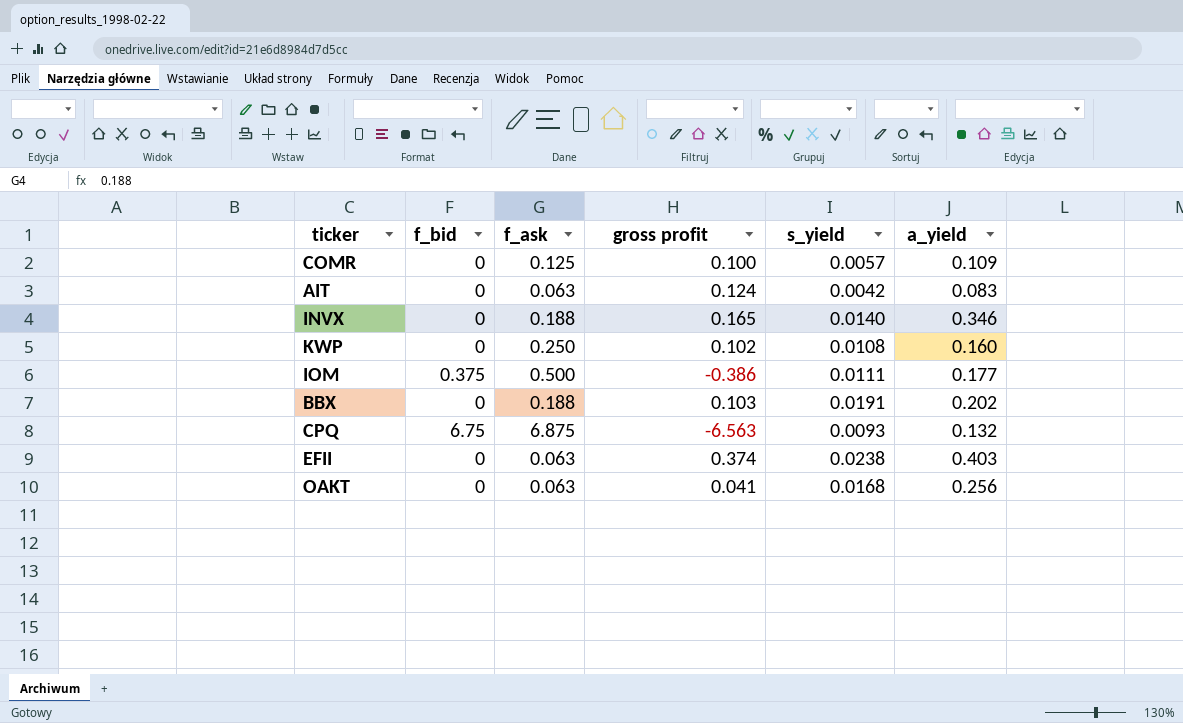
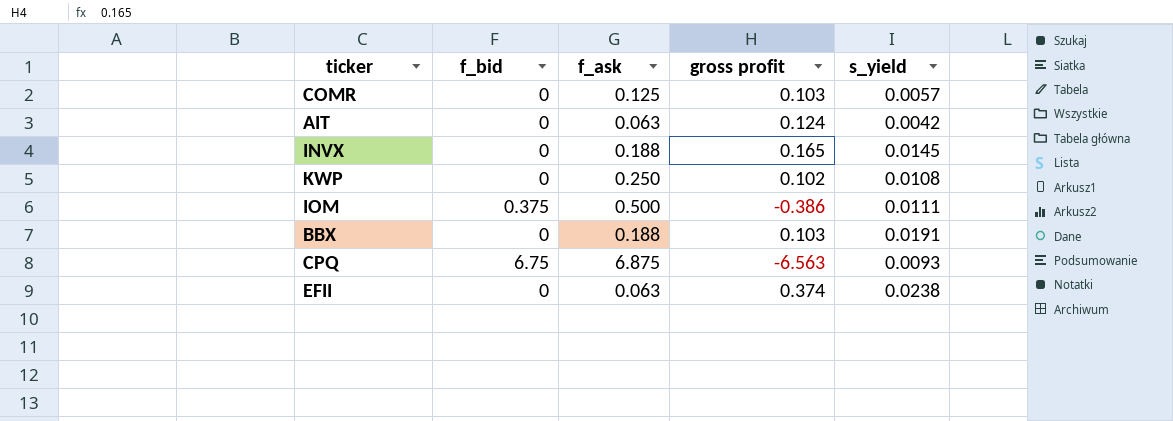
column a_yield | position: 6 -> none
row OAKT: 0 | 0.063 | 0.041 | 0.0168 | 0.256 -> none
COMR | gross profit: 0.100 -> 0.103
INVX | s_yield: 0.0140 -> 0.0145

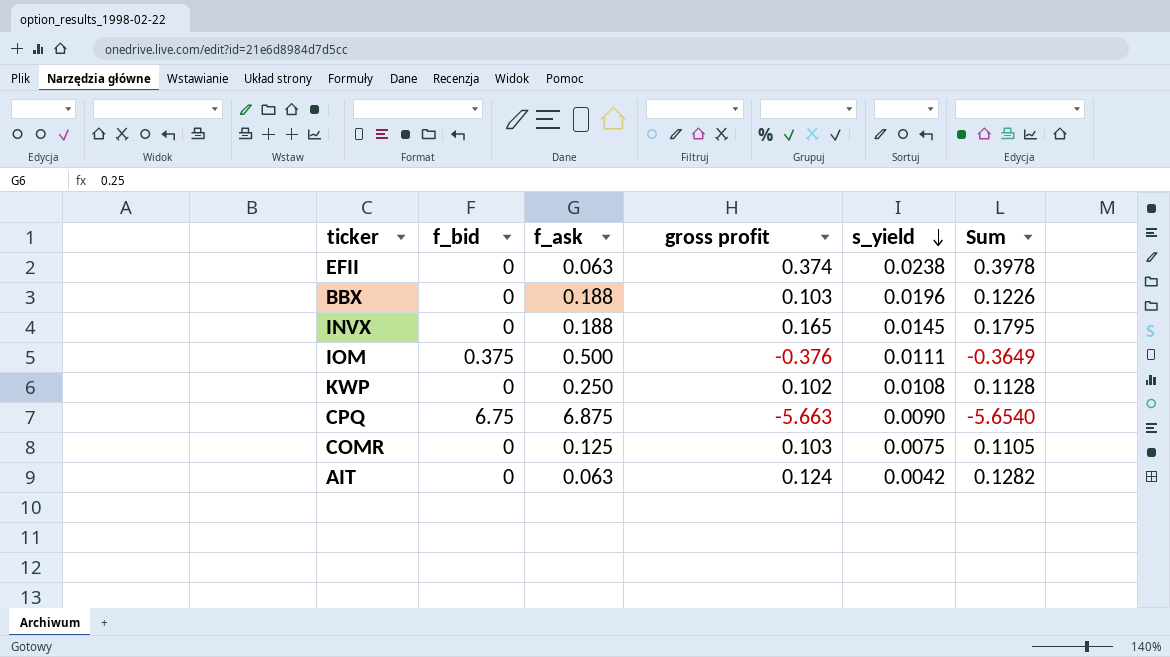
row order: none -> s_yield descending
column Sum | formula: none -> [gross profit] + [s_yield]
BBX | s_yield: 0.0191 -> 0.0196
IOM | gross profit: -0.386 -> -0.376
CPQ | gross profit: -6.563 -> -5.663
CPQ | s_yield: 0.0093 -> 0.0090
COMR | s_yield: 0.0057 -> 0.0075

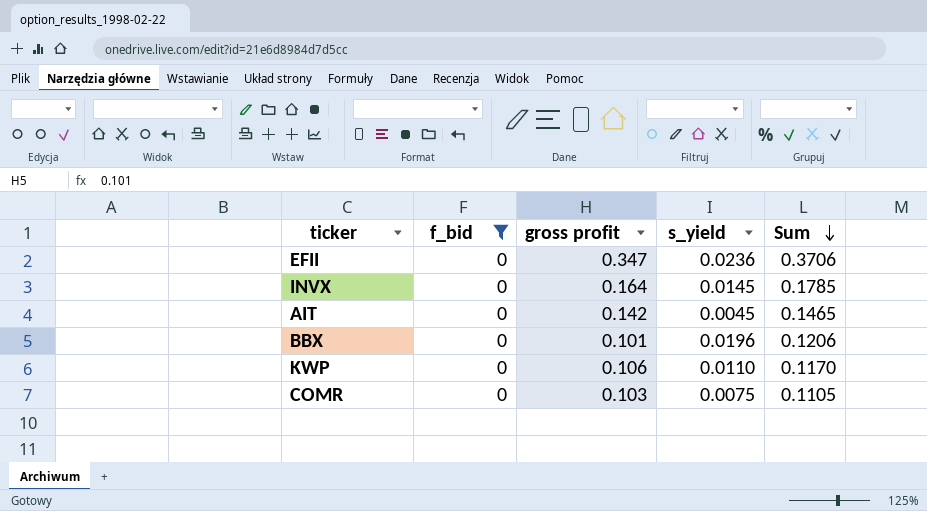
filter: none -> f_bid = 0
row order: s_yield descending -> Sum descending
column f_ask | position: 3 -> none
EFII | gross profit: 0.374 -> 0.347
EFII | s_yield: 0.0238 -> 0.0236
EFII | Sum: 0.3978 -> 0.3706
INVX | gross profit: 0.165 -> 0.164
INVX | Sum: 0.1795 -> 0.1785
AIT | gross profit: 0.124 -> 0.142
AIT | s_yield: 0.0042 -> 0.0045
AIT | Sum: 0.1282 -> 0.1465
BBX | gross profit: 0.103 -> 0.101
BBX | Sum: 0.1226 -> 0.1206
KWP | gross profit: 0.102 -> 0.106
KWP | s_yield: 0.0108 -> 0.0110
KWP | Sum: 0.1128 -> 0.1170

